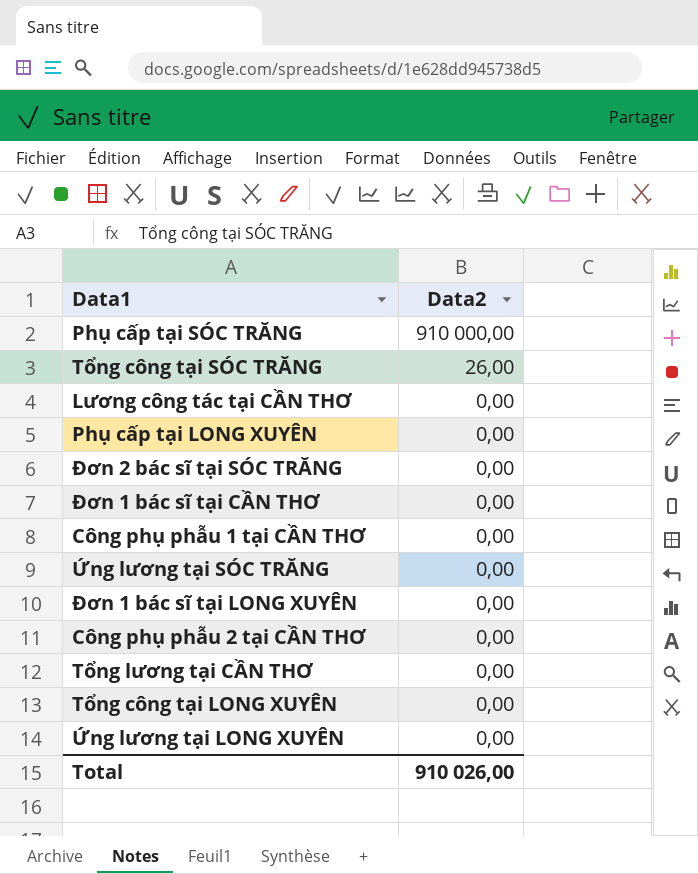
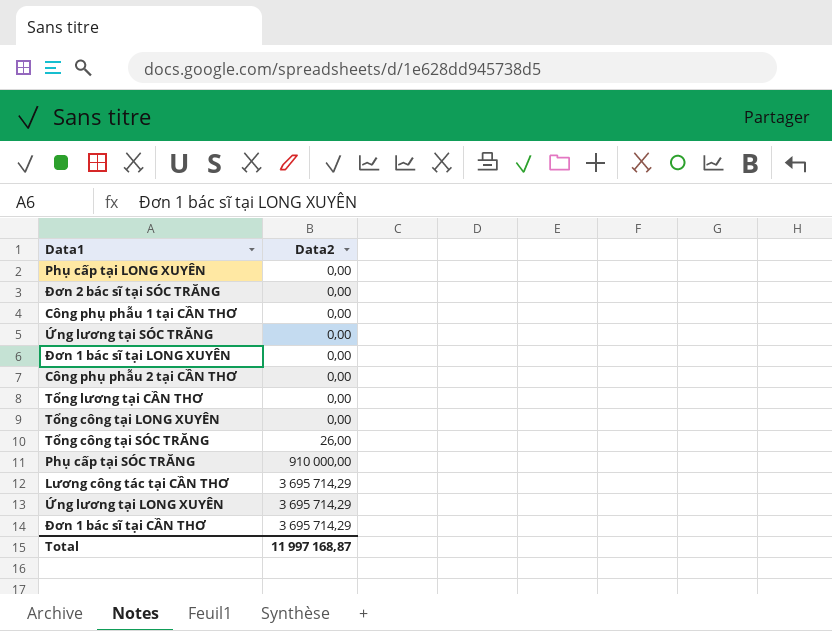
row order: Data2 descending -> Data2 ascending
Lương công tác tại CẦN THƠ | Data2: 0,00 -> 3 695 714,29
Ứng lương tại LONG XUYÊN | Data2: 0,00 -> 3 695 714,29
Đơn 1 bác sĩ tại CẦN THƠ | Data2: 0,00 -> 3 695 714,29
Total | Data2: 910 026,00 -> 11 997 168,87

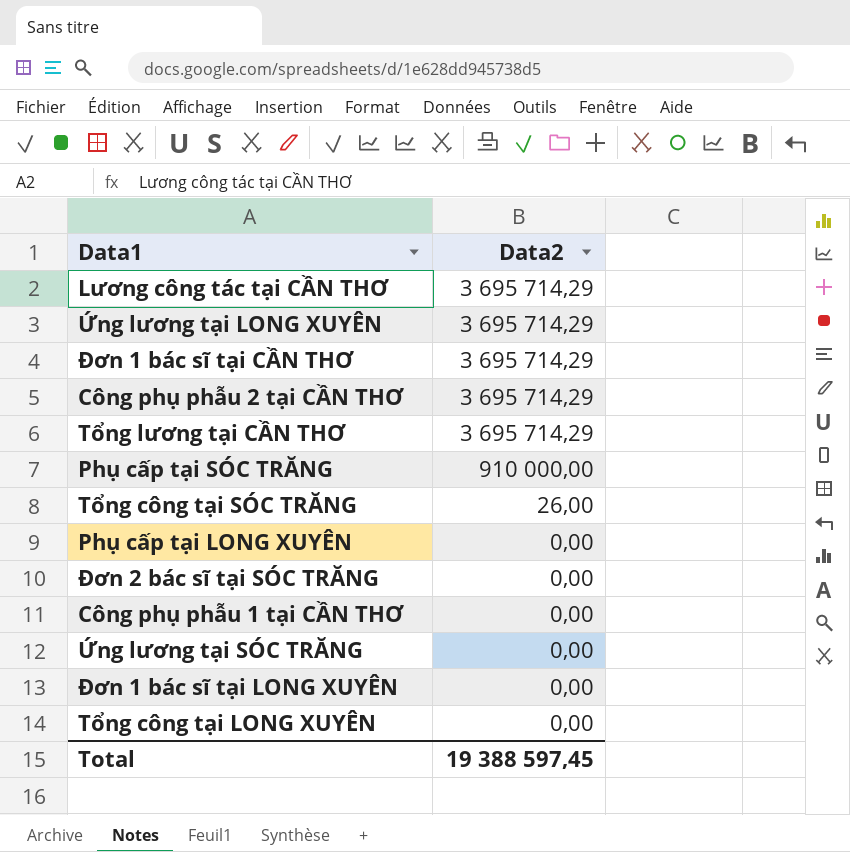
row order: Data2 ascending -> Data2 descending
Công phụ phẫu 2 tại CẦN THƠ | Data2: 0,00 -> 3 695 714,29
Tổng lương tại CẦN THƠ | Data2: 0,00 -> 3 695 714,29
Total | Data2: 11 997 168,87 -> 19 388 597,45

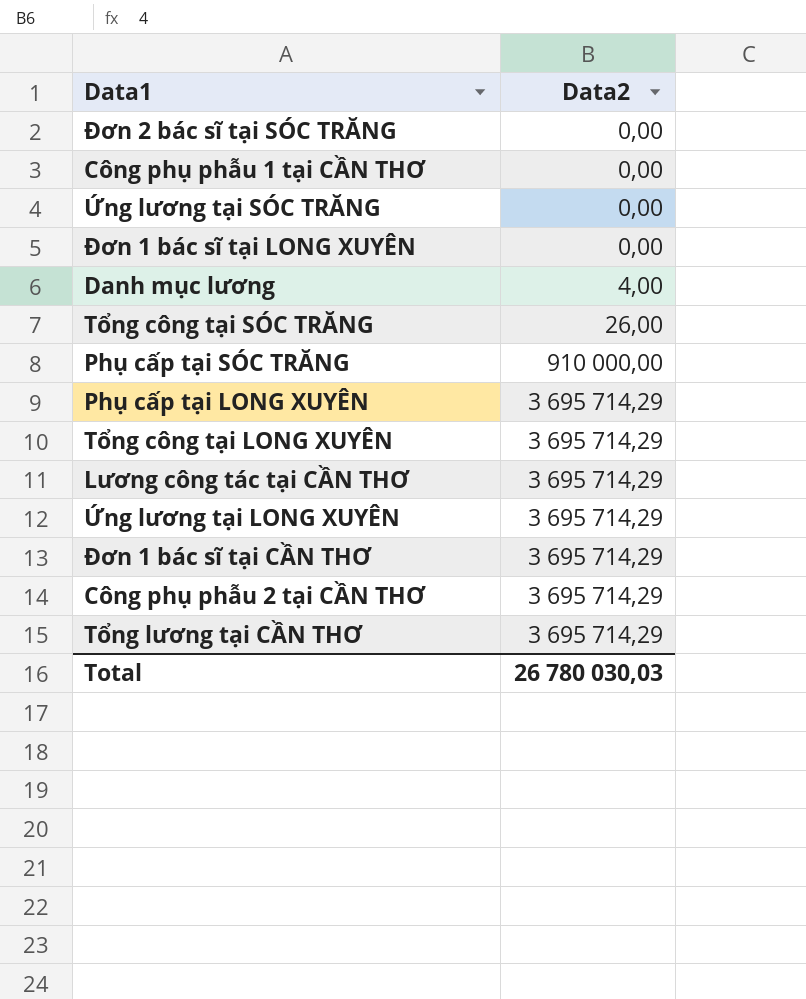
row order: Data2 descending -> Data2 ascending
row Danh mục lương: none -> 4,00
Phụ cấp tại LONG XUYÊN | Data2: 0,00 -> 3 695 714,29
Tổng công tại LONG XUYÊN | Data2: 0,00 -> 3 695 714,29
Total | Data2: 19 388 597,45 -> 26 780 030,03

